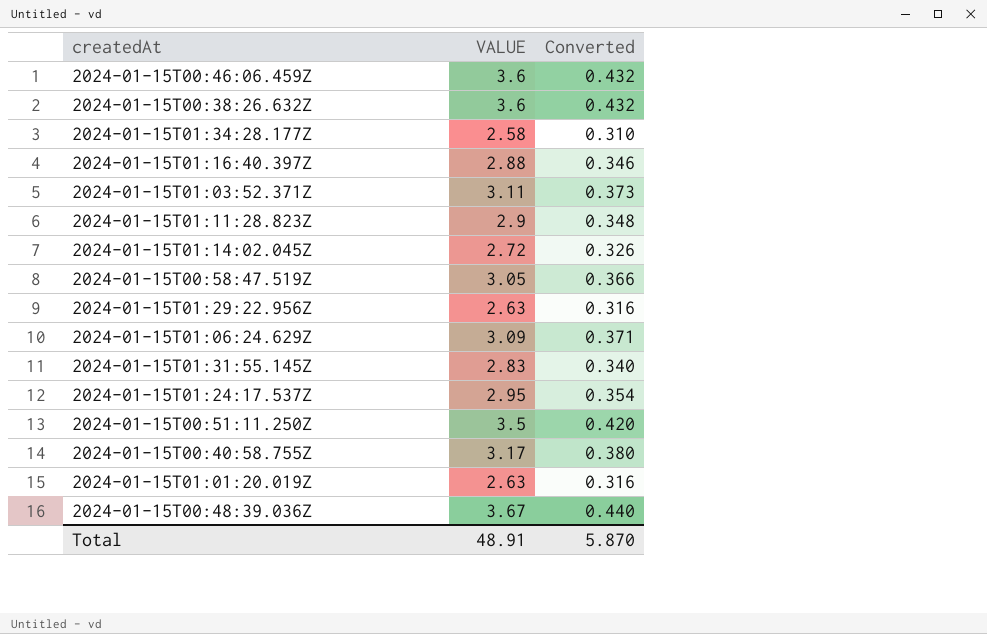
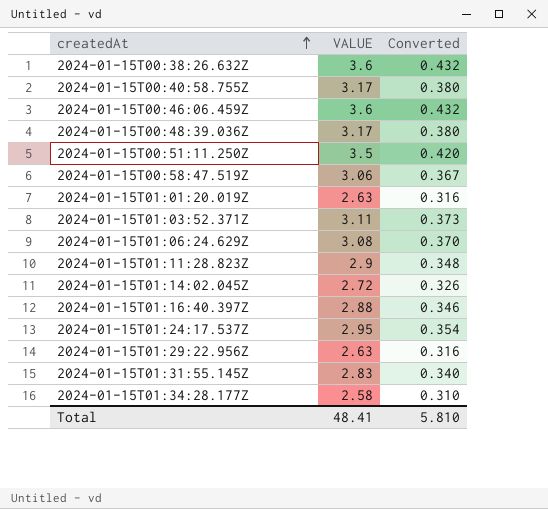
row order: none -> createdAt ascending
2024-01-15T00:48:39.036Z | VALUE: 3.67 -> 3.17
2024-01-15T00:48:39.036Z | Converted: 0.440 -> 0.380
2024-01-15T00:58:47.519Z | VALUE: 3.05 -> 3.06
2024-01-15T00:58:47.519Z | Converted: 0.366 -> 0.367
2024-01-15T01:06:24.629Z | VALUE: 3.09 -> 3.08
2024-01-15T01:06:24.629Z | Converted: 0.371 -> 0.370
Total | VALUE: 48.91 -> 48.41
Total | Converted: 5.870 -> 5.810

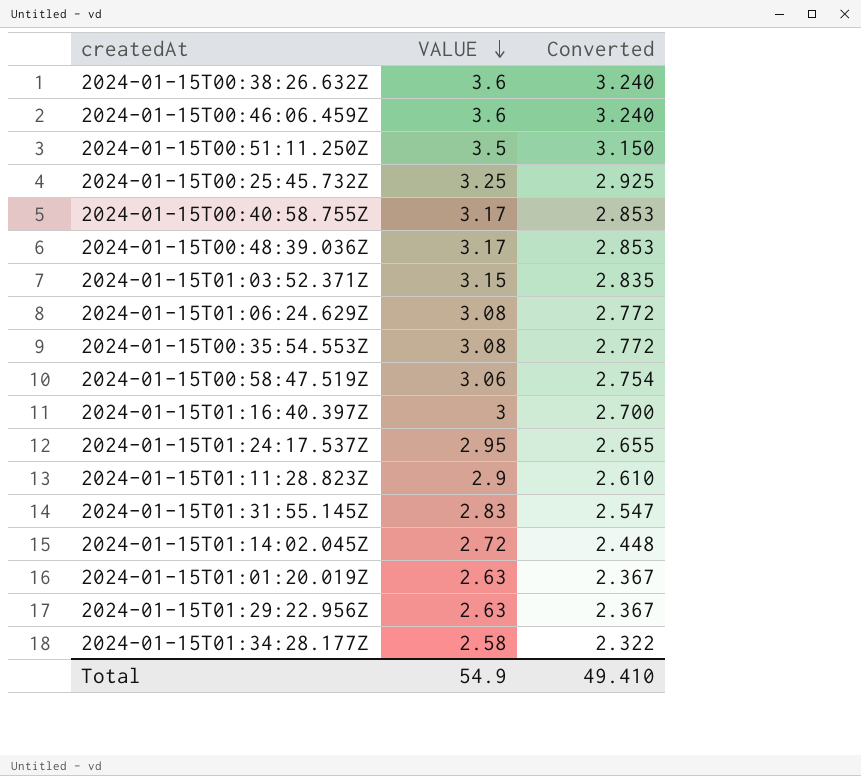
row order: createdAt ascending -> VALUE descending
column Converted | formula: [VALUE] * 0.12 -> [VALUE] * 0.9
row 2024-01-15T00:25:45.732Z: none -> 3.25 | 2.925
2024-01-15T01:03:52.371Z | VALUE: 3.11 -> 3.15
row 2024-01-15T00:35:54.553Z: none -> 3.08 | 2.772
2024-01-15T01:16:40.397Z | VALUE: 2.88 -> 3
Total | VALUE: 48.41 -> 54.9
Total | Converted: 5.810 -> 49.410

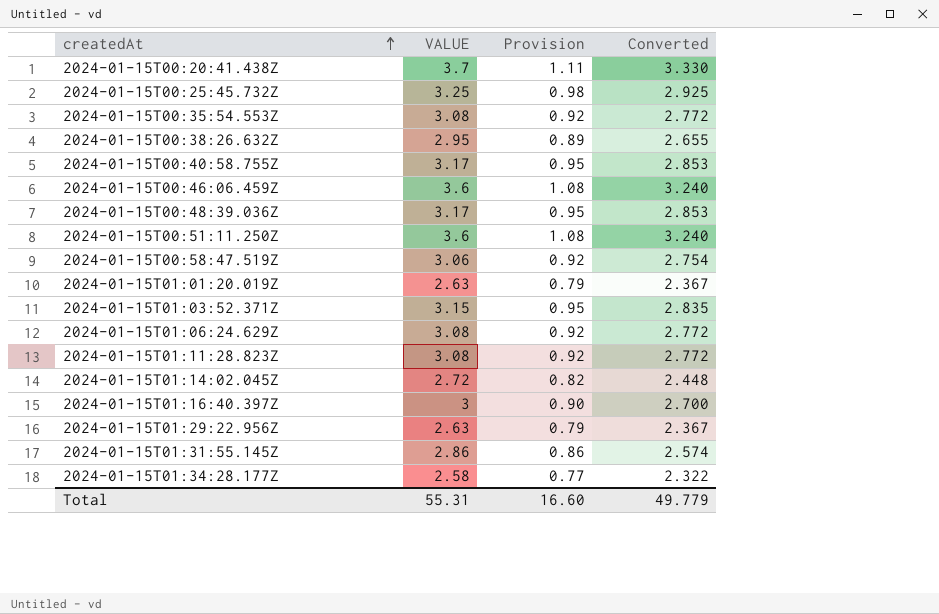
row order: VALUE descending -> createdAt ascending
column Provision | formula: none -> [VALUE] * 0.3
row 2024-01-15T01:24:17.537Z: 2.95 | 2.655 -> none
row 2024-01-15T00:20:41.438Z: none -> 3.7 | 1.11 | 3.330
2024-01-15T00:38:26.632Z | VALUE: 3.6 -> 2.95
2024-01-15T00:38:26.632Z | Converted: 3.240 -> 2.655
2024-01-15T00:51:11.250Z | VALUE: 3.5 -> 3.6
2024-01-15T00:51:11.250Z | Converted: 3.150 -> 3.240
2024-01-15T01:11:28.823Z | VALUE: 2.9 -> 3.08
2024-01-15T01:11:28.823Z | Converted: 2.610 -> 2.772
2024-01-15T01:31:55.145Z | VALUE: 2.83 -> 2.86
2024-01-15T01:31:55.145Z | Converted: 2.547 -> 2.574
Total | VALUE: 54.9 -> 55.31
Total | Converted: 49.410 -> 49.779

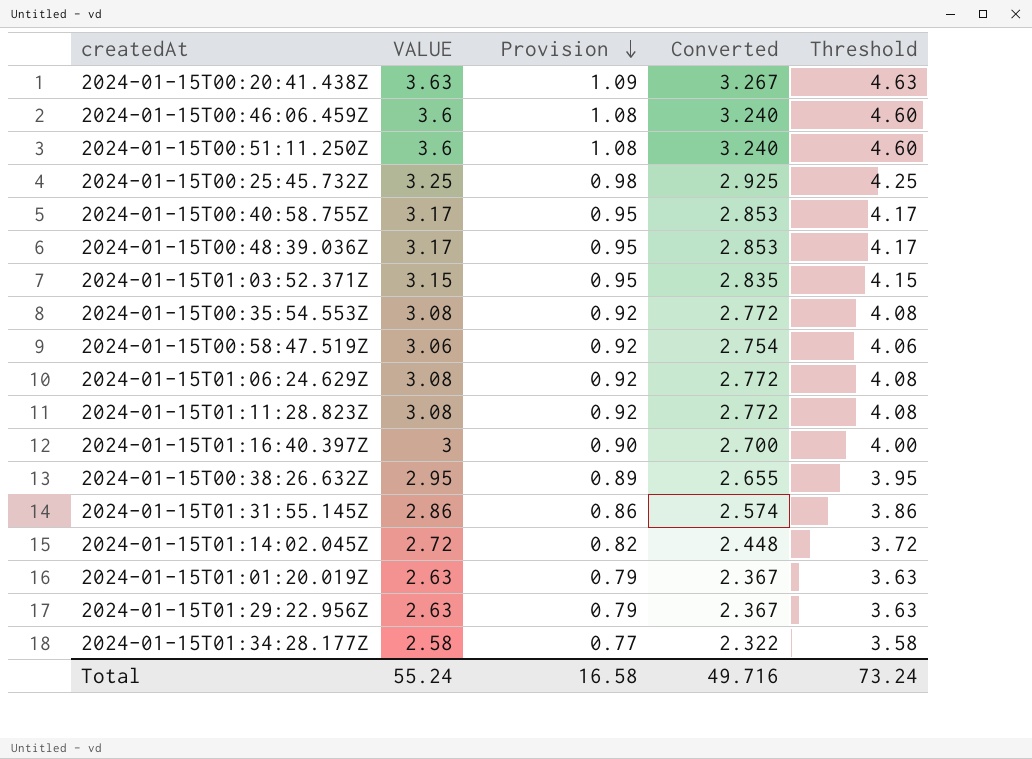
row order: createdAt ascending -> Provision descending
column Threshold | formula: none -> [VALUE] + 1
2024-01-15T00:20:41.438Z | VALUE: 3.7 -> 3.63
2024-01-15T00:20:41.438Z | Provision: 1.11 -> 1.09
2024-01-15T00:20:41.438Z | Converted: 3.330 -> 3.267
Total | VALUE: 55.31 -> 55.24
Total | Provision: 16.60 -> 16.58
Total | Converted: 49.779 -> 49.716

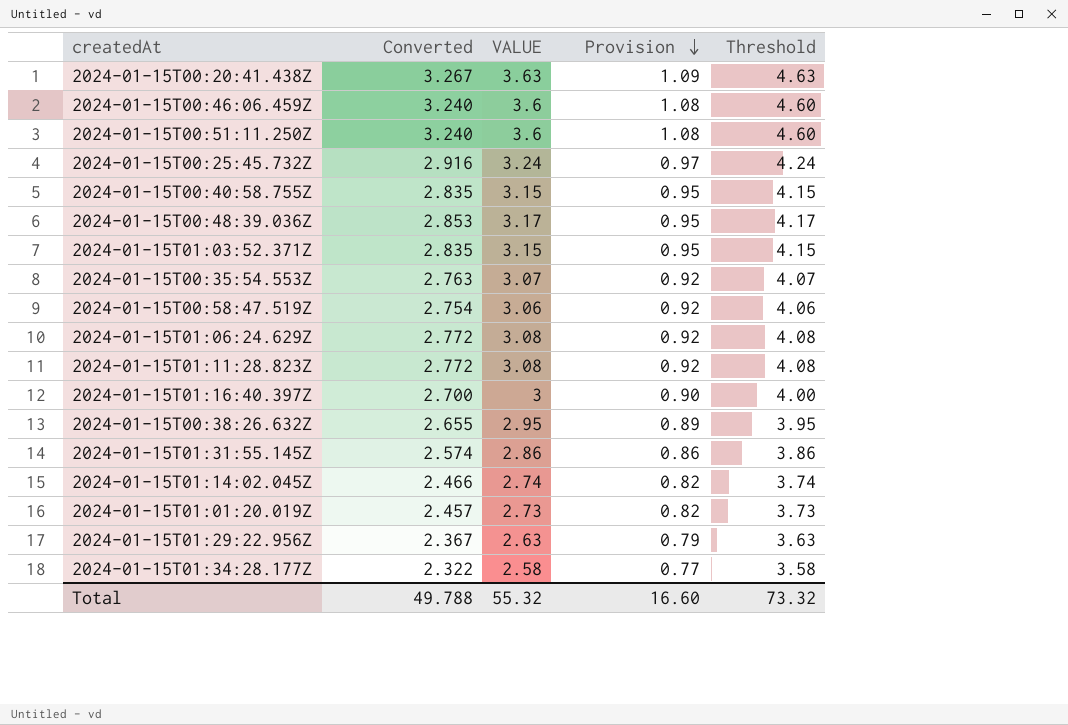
column Converted | position: 4 -> 2
2024-01-15T00:25:45.732Z | Converted: 2.925 -> 2.916
2024-01-15T00:25:45.732Z | VALUE: 3.25 -> 3.24
2024-01-15T00:25:45.732Z | Provision: 0.98 -> 0.97
2024-01-15T00:25:45.732Z | Threshold: 4.25 -> 4.24
2024-01-15T00:40:58.755Z | Converted: 2.853 -> 2.835
2024-01-15T00:40:58.755Z | VALUE: 3.17 -> 3.15
2024-01-15T00:40:58.755Z | Threshold: 4.17 -> 4.15
2024-01-15T00:35:54.553Z | Converted: 2.772 -> 2.763
2024-01-15T00:35:54.553Z | VALUE: 3.08 -> 3.07
2024-01-15T00:35:54.553Z | Threshold: 4.08 -> 4.07
2024-01-15T01:14:02.045Z | Converted: 2.448 -> 2.466
2024-01-15T01:14:02.045Z | VALUE: 2.72 -> 2.74
2024-01-15T01:14:02.045Z | Threshold: 3.72 -> 3.74
2024-01-15T01:01:20.019Z | Converted: 2.367 -> 2.457
2024-01-15T01:01:20.019Z | VALUE: 2.63 -> 2.73
2024-01-15T01:01:20.019Z | Provision: 0.79 -> 0.82
2024-01-15T01:01:20.019Z | Threshold: 3.63 -> 3.73
Total | Converted: 49.716 -> 49.788
Total | VALUE: 55.24 -> 55.32
Total | Provision: 16.58 -> 16.60
Total | Threshold: 73.24 -> 73.32

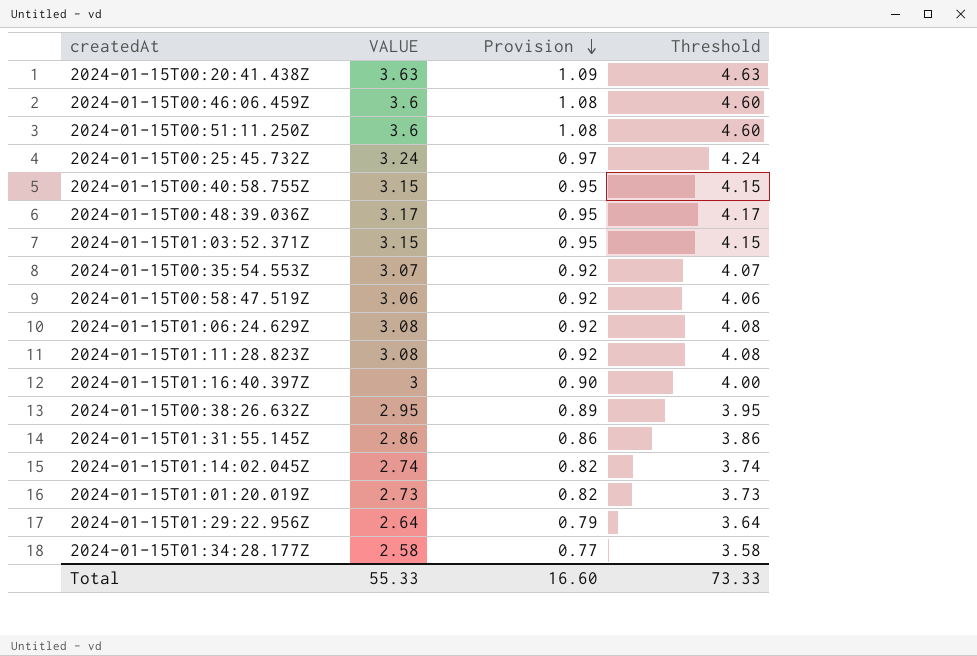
column Converted | formula: [VALUE] * 0.9 -> none
2024-01-15T01:29:22.956Z | VALUE: 2.63 -> 2.64
2024-01-15T01:29:22.956Z | Threshold: 3.63 -> 3.64
Total | VALUE: 55.32 -> 55.33
Total | Threshold: 73.32 -> 73.33

